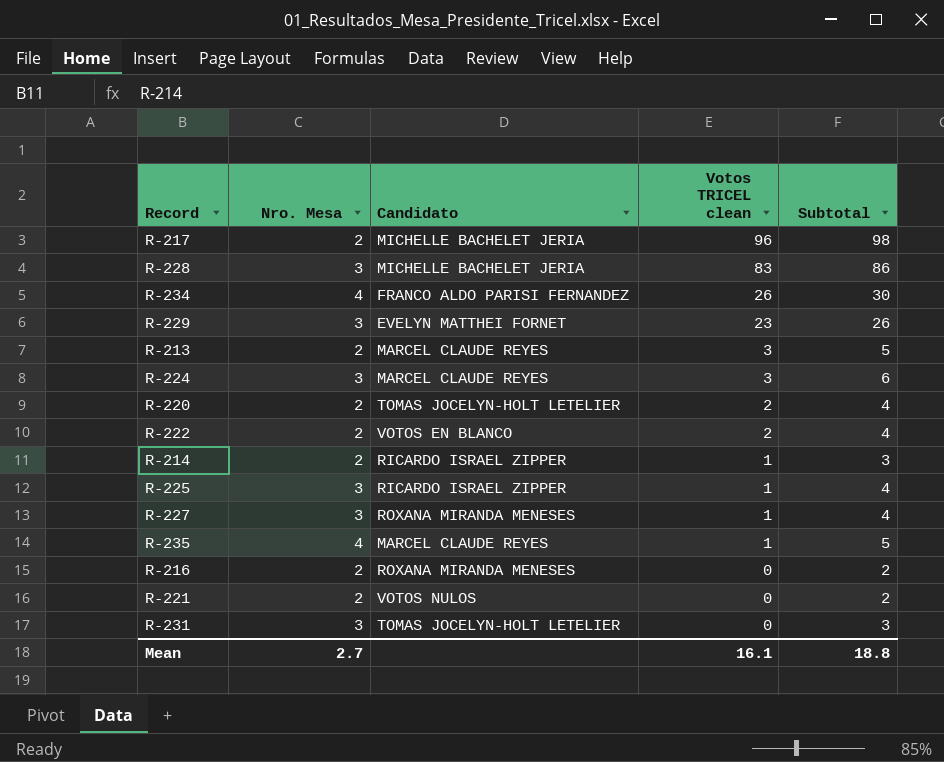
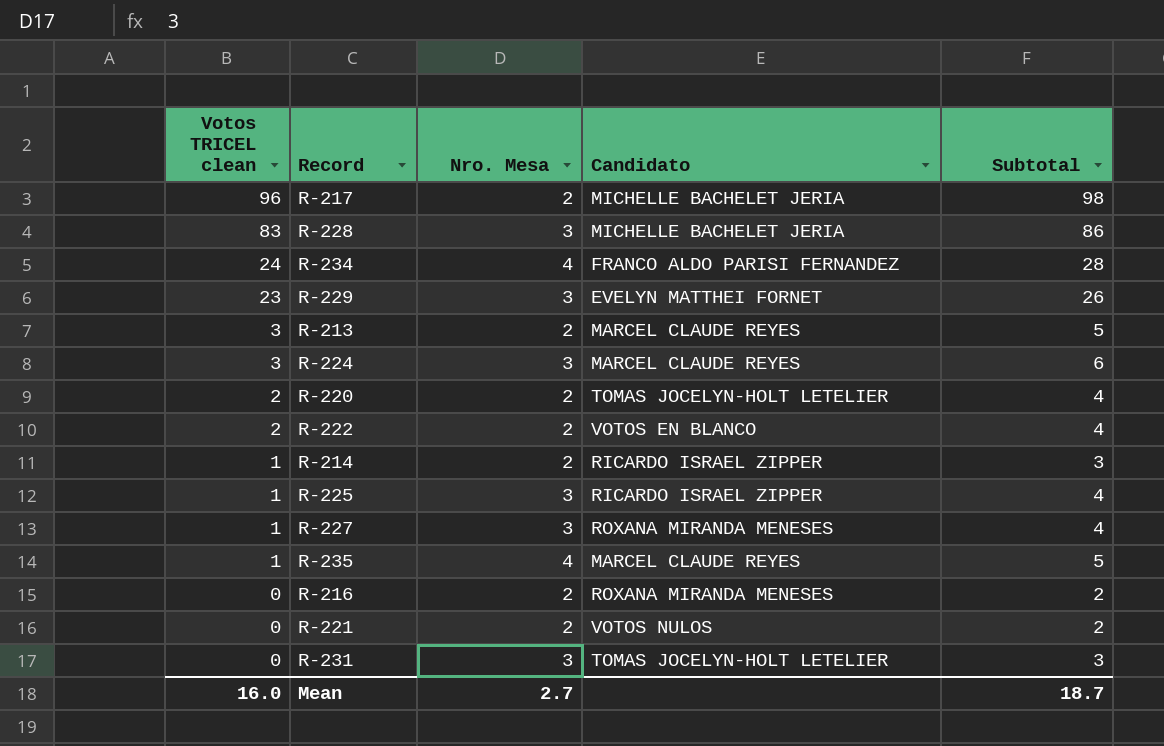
column Votos TRICEL clean | position: 4 -> 1
R-234 | Votos TRICEL clean: 26 -> 24
R-234 | Subtotal: 30 -> 28
Mean | Votos TRICEL clean: 16.1 -> 16.0
Mean | Subtotal: 18.8 -> 18.7

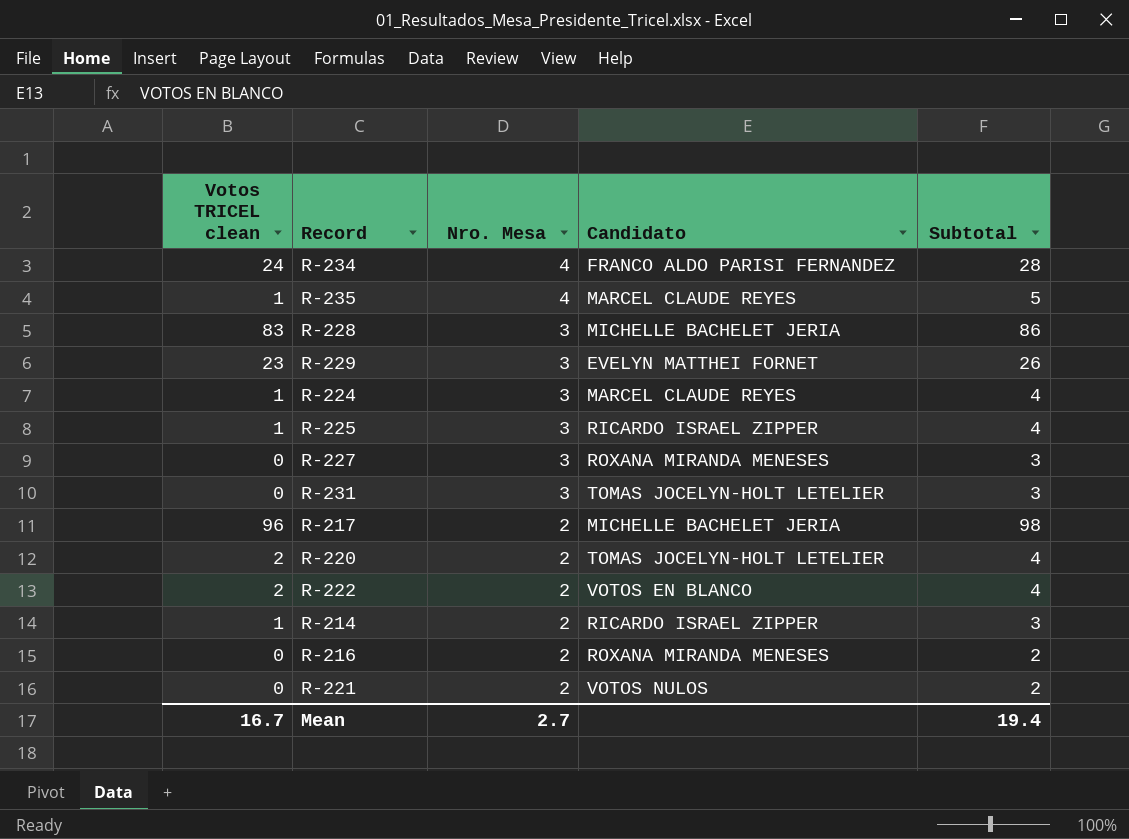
row order: Votos TRICEL clean descending -> Nro. Mesa descending
row R-213: 3 | 2 | MARCEL CLAUDE REYES | 5 -> none
R-224 | Votos TRICEL clean: 3 -> 1
R-224 | Subtotal: 6 -> 4
R-227 | Votos TRICEL clean: 1 -> 0
R-227 | Subtotal: 4 -> 3
Mean | Votos TRICEL clean: 16.0 -> 16.7
Mean | Subtotal: 18.7 -> 19.4

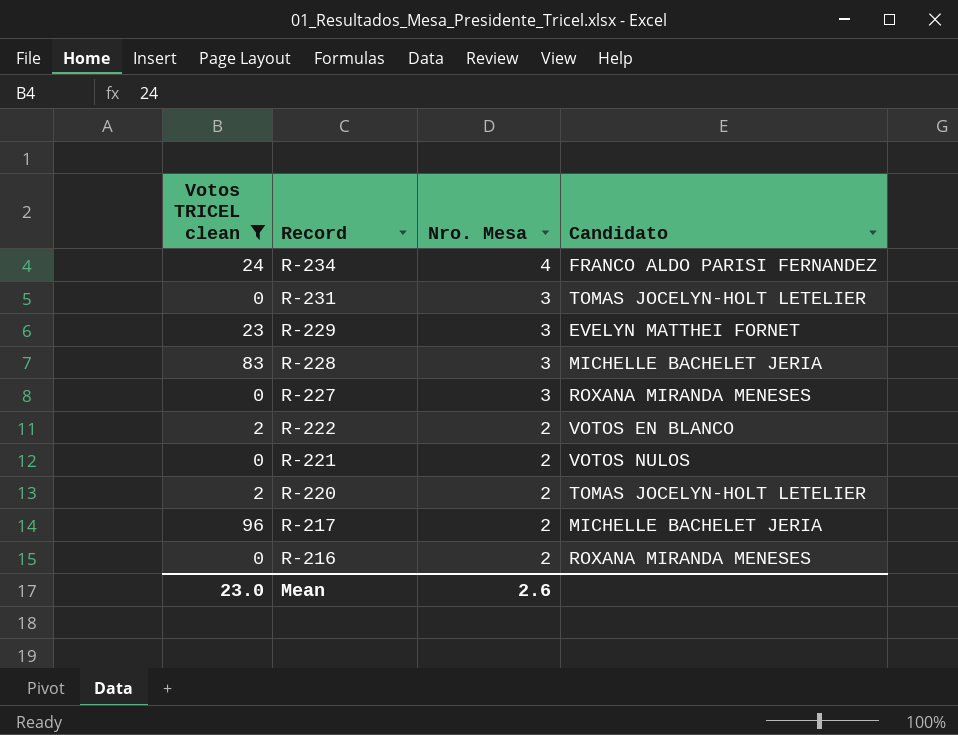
filter: none -> Votos TRICEL clean != 1
row order: Nro. Mesa descending -> Record descending
column Subtotal | formula: [Votos TRICEL clean] + [Nro. Mesa] -> none
Mean | Votos TRICEL clean: 16.7 -> 23.0
Mean | Nro. Mesa: 2.7 -> 2.6

